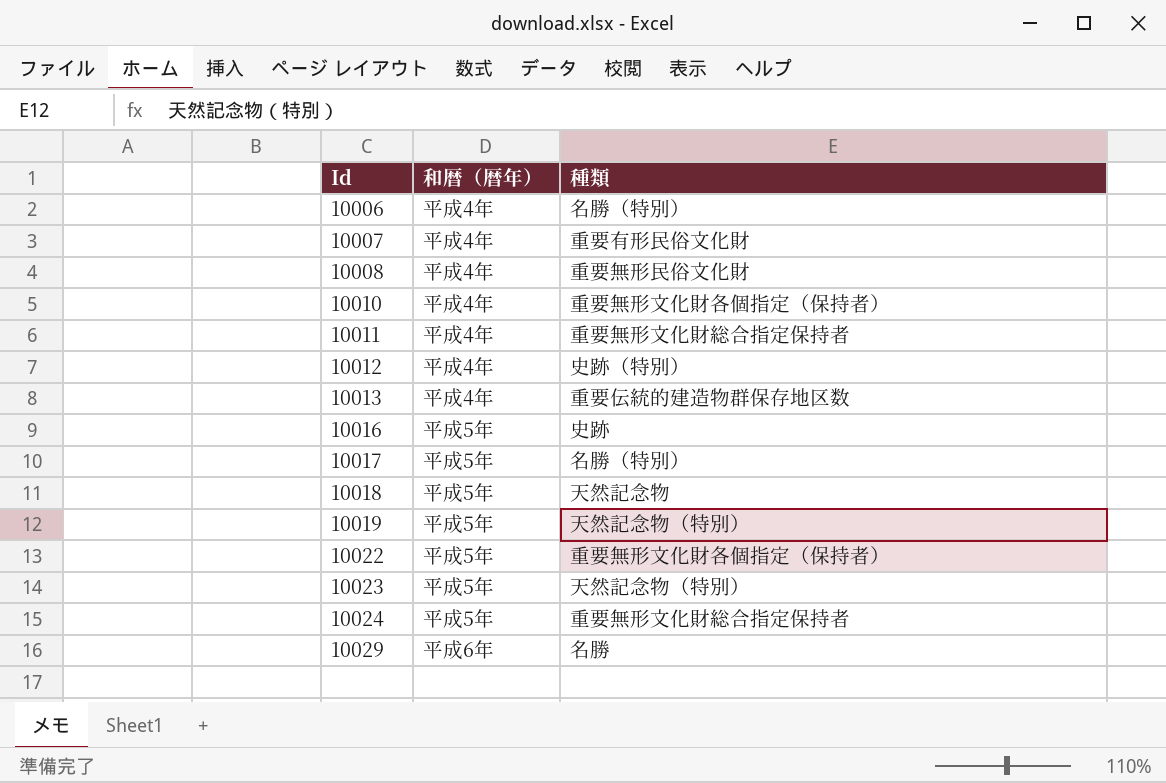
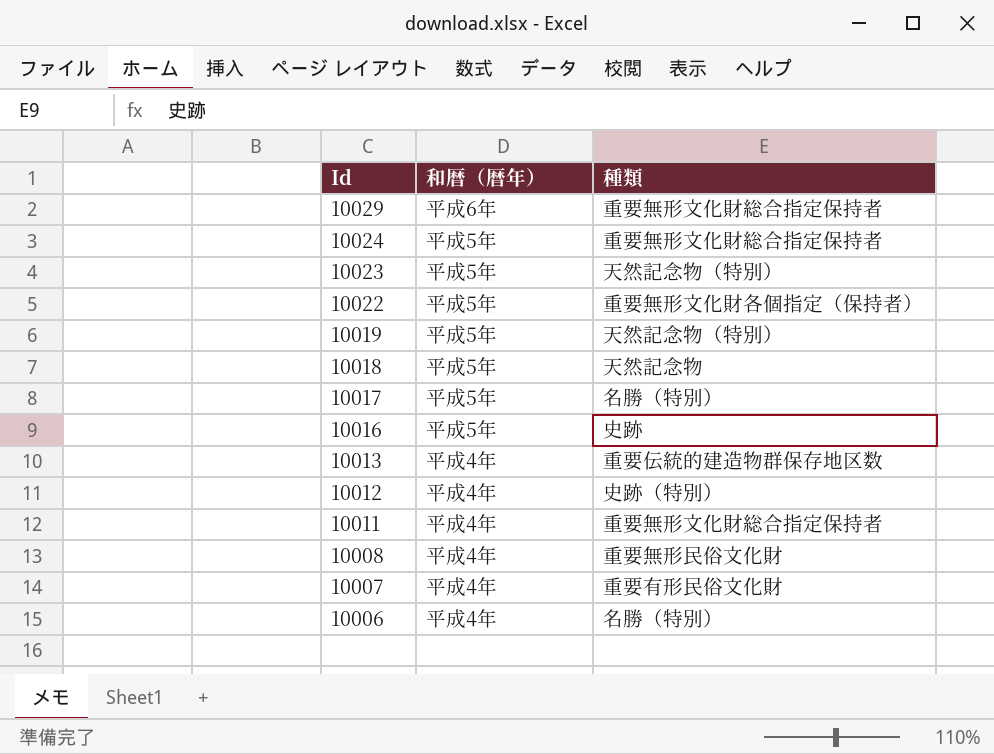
row order: Id ascending -> Id descending
row 10010: 平成4年 | 重要無形文化財各個指定（保持者） -> none
10029 | 種類: 名勝 -> 重要無形文化財総合指定保持者

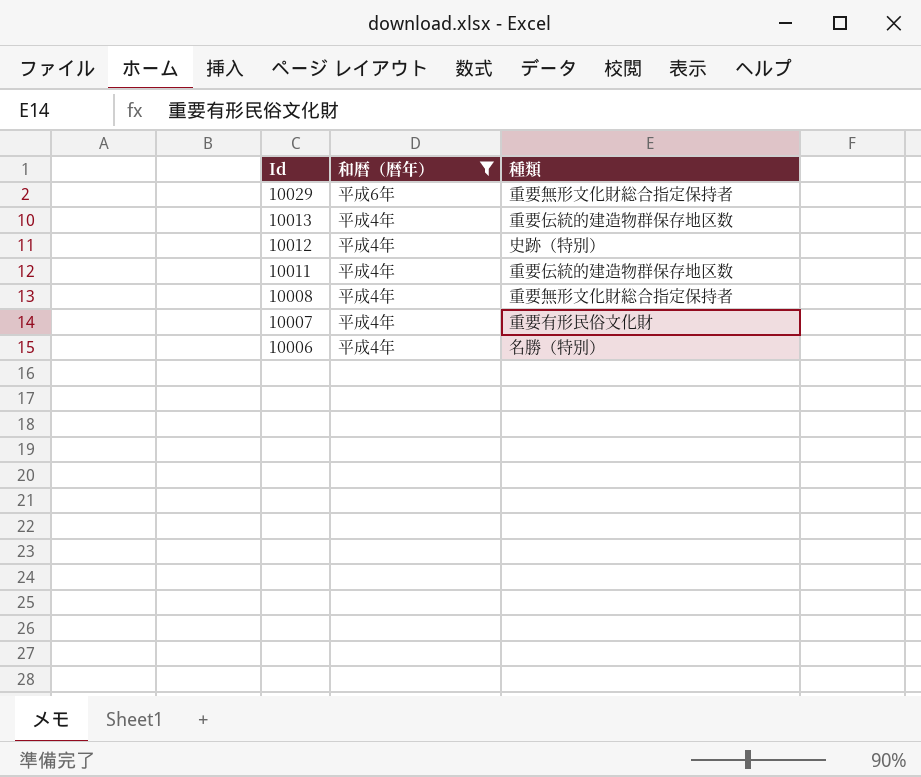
filter: none -> 和暦（暦年） != 平成5年
10011 | 種類: 重要無形文化財総合指定保持者 -> 重要伝統的建造物群保存地区数
10008 | 種類: 重要無形民俗文化財 -> 重要無形文化財総合指定保持者

